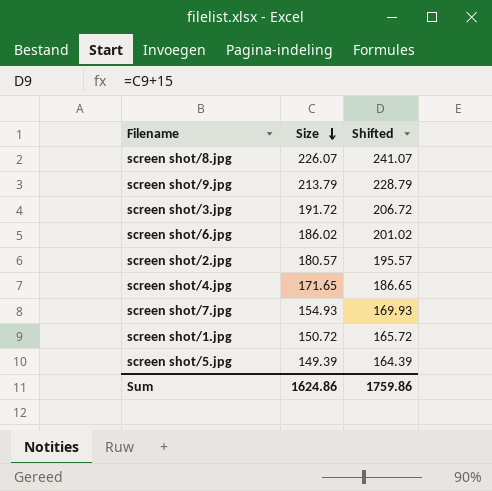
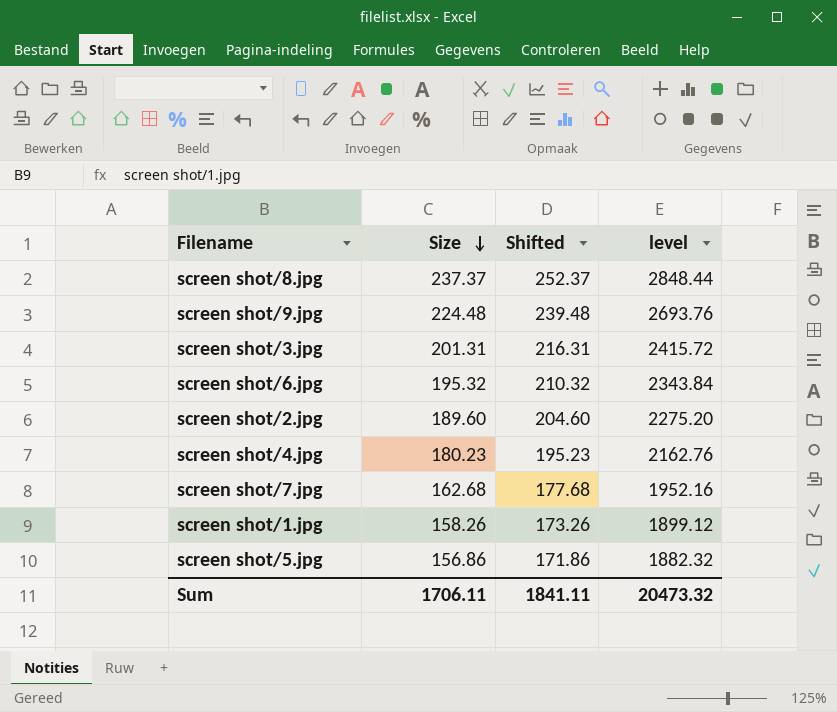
column level | formula: none -> [Size] * 12
screen shot/8.jpg | Size: 226.07 -> 237.37
screen shot/8.jpg | Shifted: 241.07 -> 252.37
screen shot/9.jpg | Size: 213.79 -> 224.48
screen shot/9.jpg | Shifted: 228.79 -> 239.48
screen shot/3.jpg | Size: 191.72 -> 201.31
screen shot/3.jpg | Shifted: 206.72 -> 216.31
screen shot/6.jpg | Size: 186.02 -> 195.32
screen shot/6.jpg | Shifted: 201.02 -> 210.32
screen shot/2.jpg | Size: 180.57 -> 189.60
screen shot/2.jpg | Shifted: 195.57 -> 204.60
screen shot/4.jpg | Size: 171.65 -> 180.23
screen shot/4.jpg | Shifted: 186.65 -> 195.23
screen shot/7.jpg | Size: 154.93 -> 162.68
screen shot/7.jpg | Shifted: 169.93 -> 177.68
screen shot/1.jpg | Size: 150.72 -> 158.26
screen shot/1.jpg | Shifted: 165.72 -> 173.26
screen shot/5.jpg | Size: 149.39 -> 156.86
screen shot/5.jpg | Shifted: 164.39 -> 171.86
Sum | Size: 1624.86 -> 1706.11
Sum | Shifted: 1759.86 -> 1841.11

